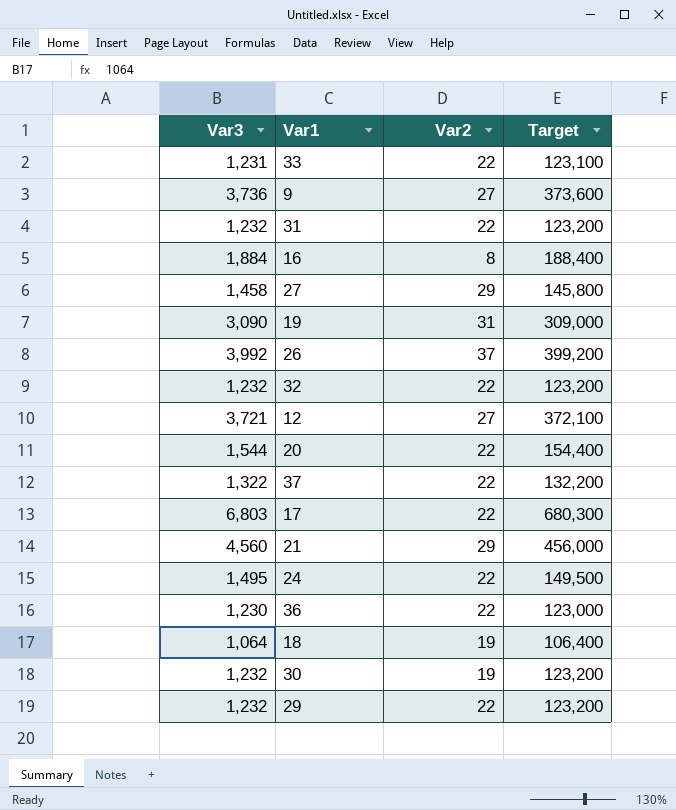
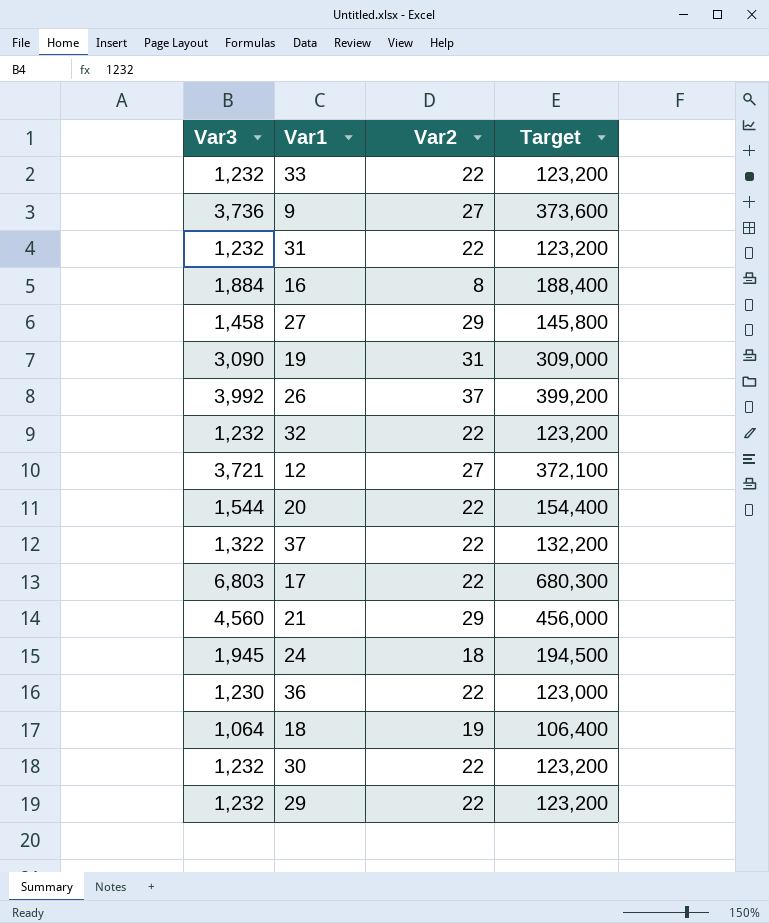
33 | Var3: 1,231 -> 1,232
33 | Target: 123,100 -> 123,200
24 | Var3: 1,495 -> 1,945
24 | Var2: 22 -> 18
24 | Target: 149,500 -> 194,500
30 | Var2: 19 -> 22

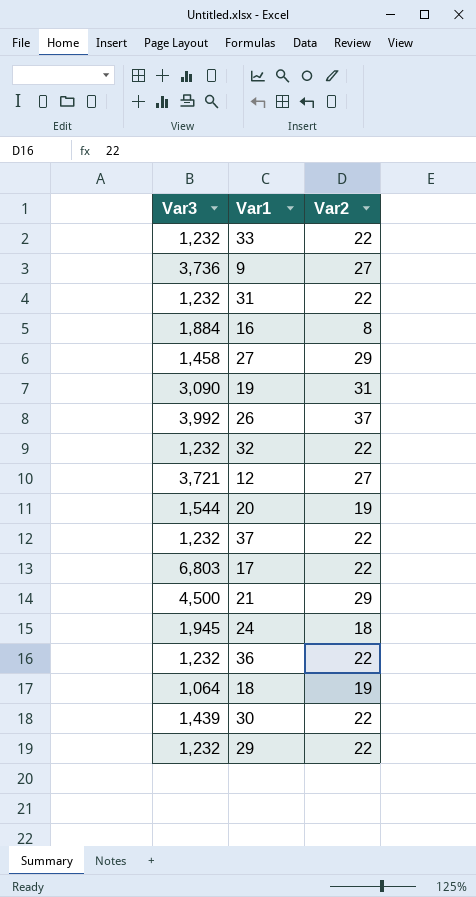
column Target | formula: [Var3] * 100 -> none
20 | Var2: 22 -> 19
37 | Var3: 1,322 -> 1,232
21 | Var3: 4,560 -> 4,500
36 | Var3: 1,230 -> 1,232
30 | Var3: 1,232 -> 1,439

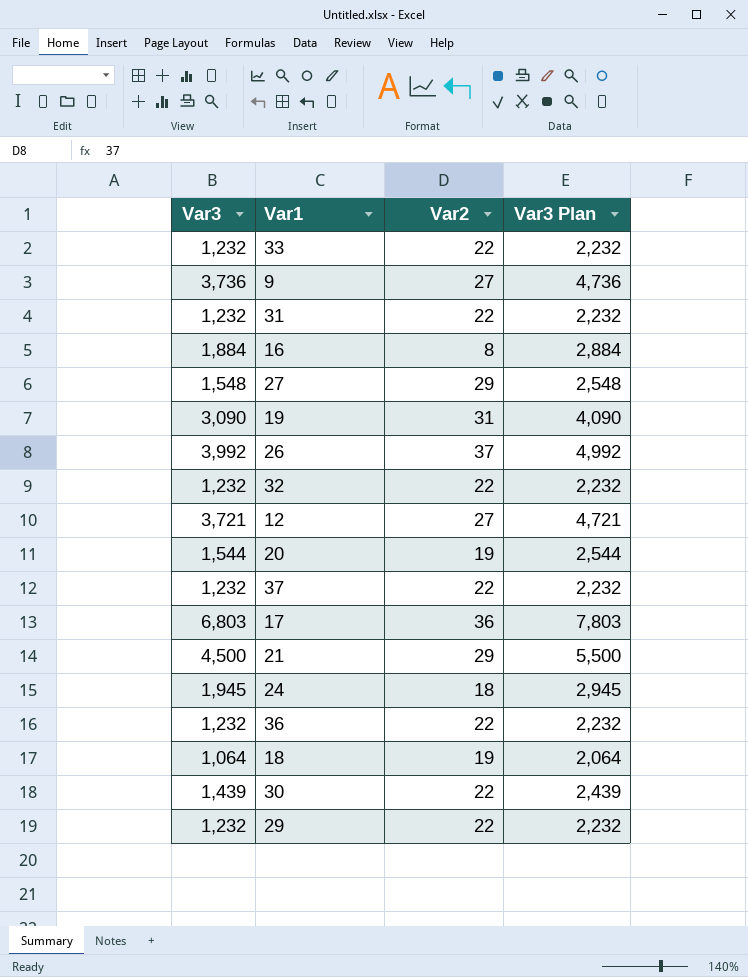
column Var3 Plan | formula: none -> [Var3] + 1000
27 | Var3: 1,458 -> 1,548
17 | Var2: 22 -> 36

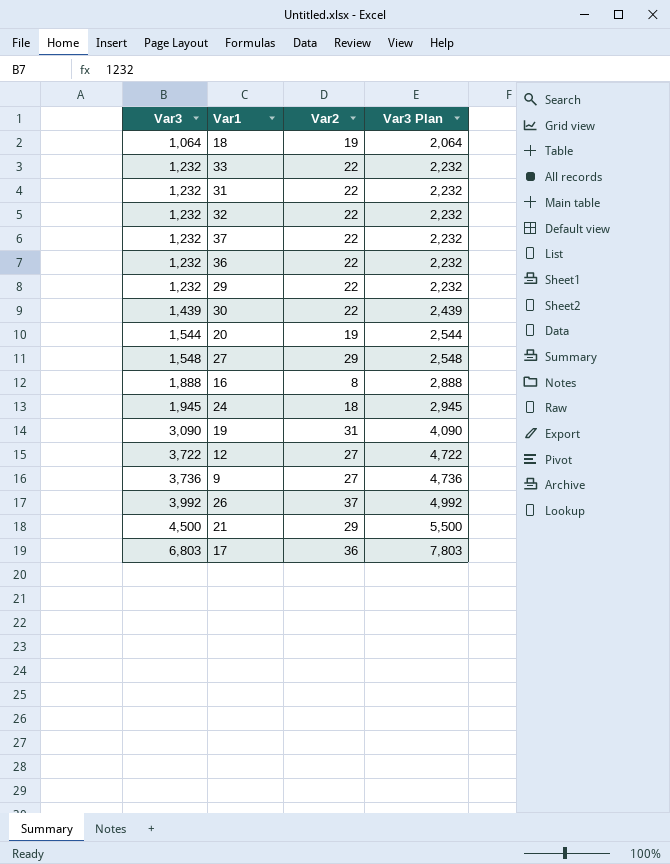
row order: none -> Var3 ascending
16 | Var3: 1,884 -> 1,888
16 | Var3 Plan: 2,884 -> 2,888
12 | Var3: 3,721 -> 3,722
12 | Var3 Plan: 4,721 -> 4,722

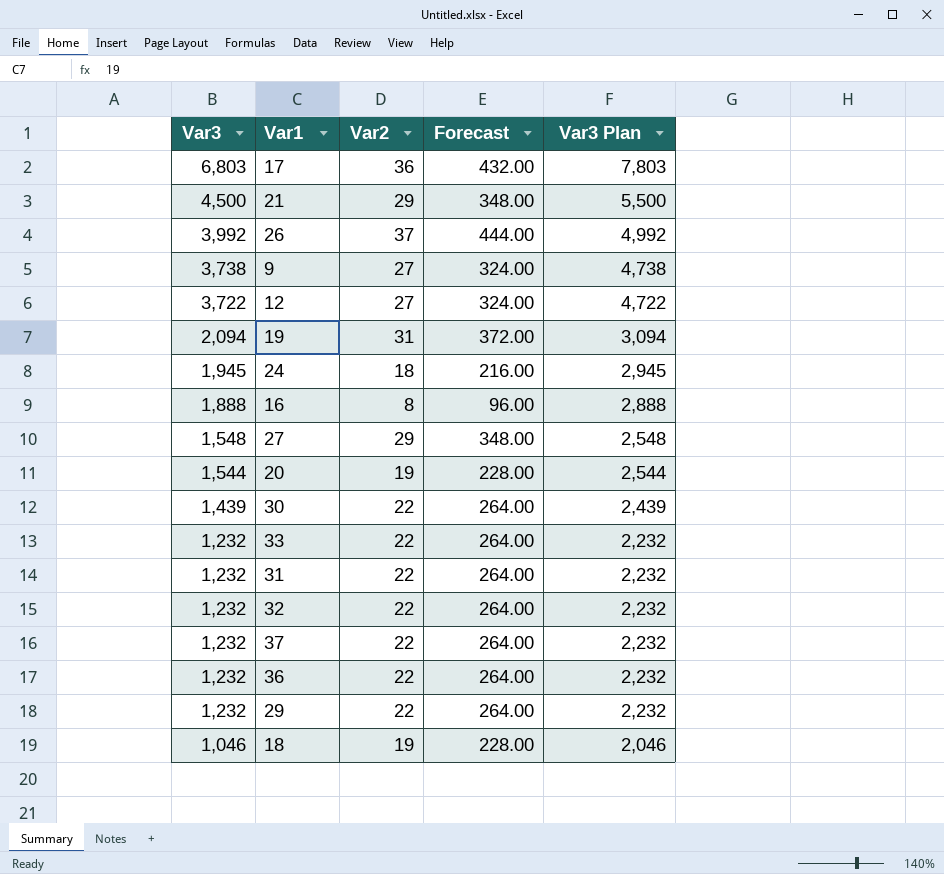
row order: Var3 ascending -> Var3 descending
column Forecast | formula: none -> [Var2] * 12
9 | Var3: 3,736 -> 3,738
9 | Var3 Plan: 4,736 -> 4,738
19 | Var3: 3,090 -> 2,094
19 | Var3 Plan: 4,090 -> 3,094
18 | Var3: 1,064 -> 1,046
18 | Var3 Plan: 2,064 -> 2,046

